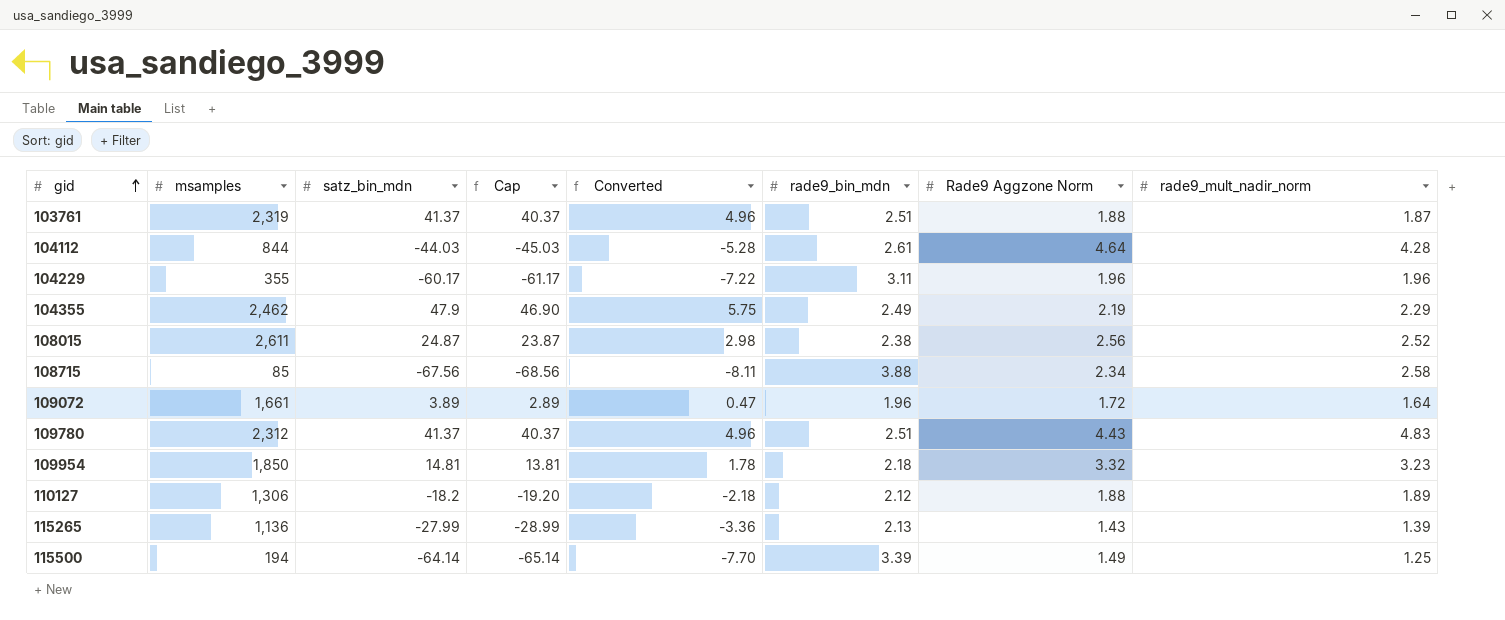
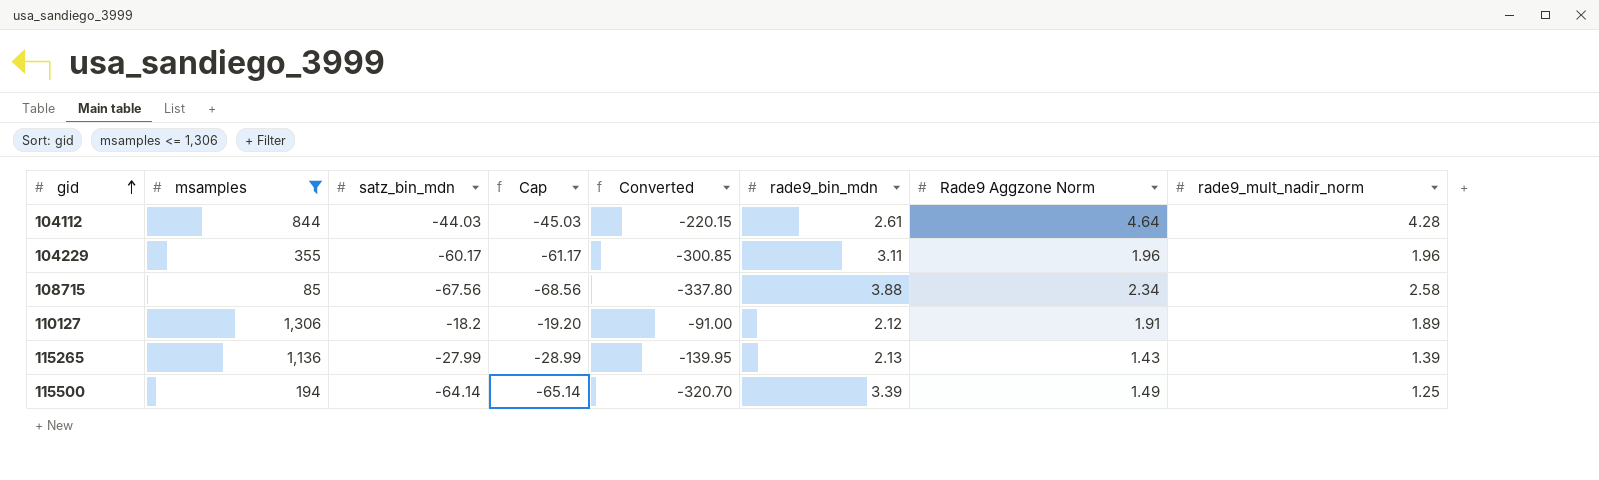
filter: none -> msamples <= 1,306
column Converted | formula: [satz_bin_mdn] * 0.12 -> [satz_bin_mdn] * 5
110127 | Rade9 Aggzone Norm: 1.88 -> 1.91

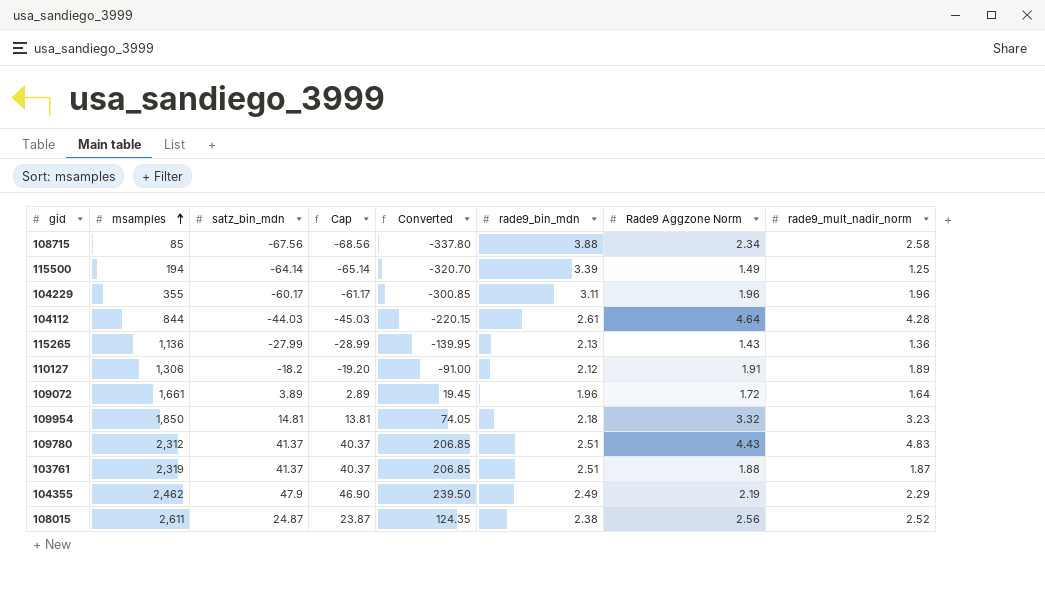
filter: msamples <= 1,306 -> none
row order: gid ascending -> msamples ascending
115265 | rade9_mult_nadir_norm: 1.39 -> 1.36

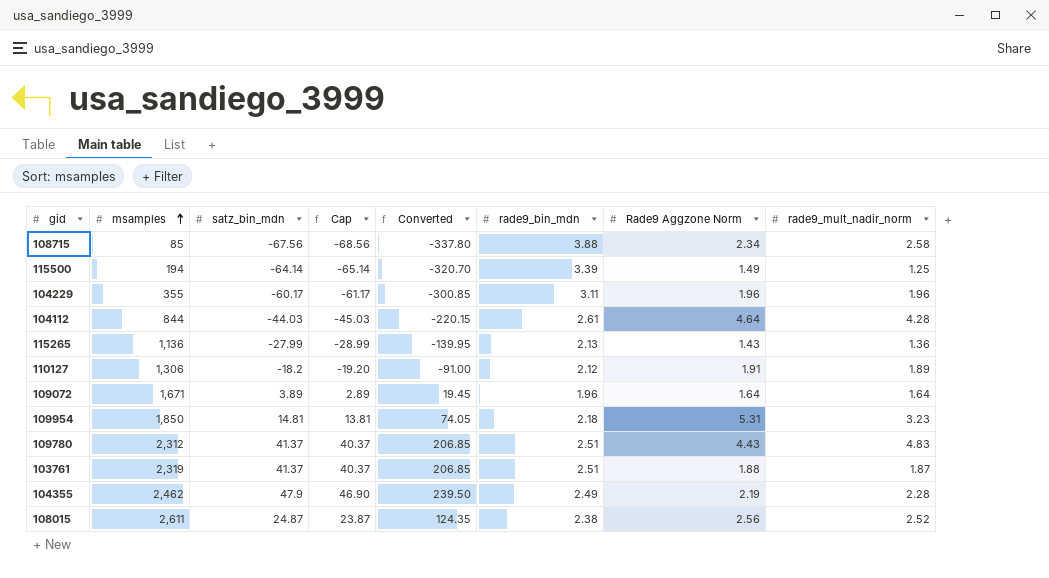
109072 | msamples: 1,661 -> 1,671
109072 | Rade9 Aggzone Norm: 1.72 -> 1.64
109954 | Rade9 Aggzone Norm: 3.32 -> 5.31
104355 | rade9_mult_nadir_norm: 2.29 -> 2.28

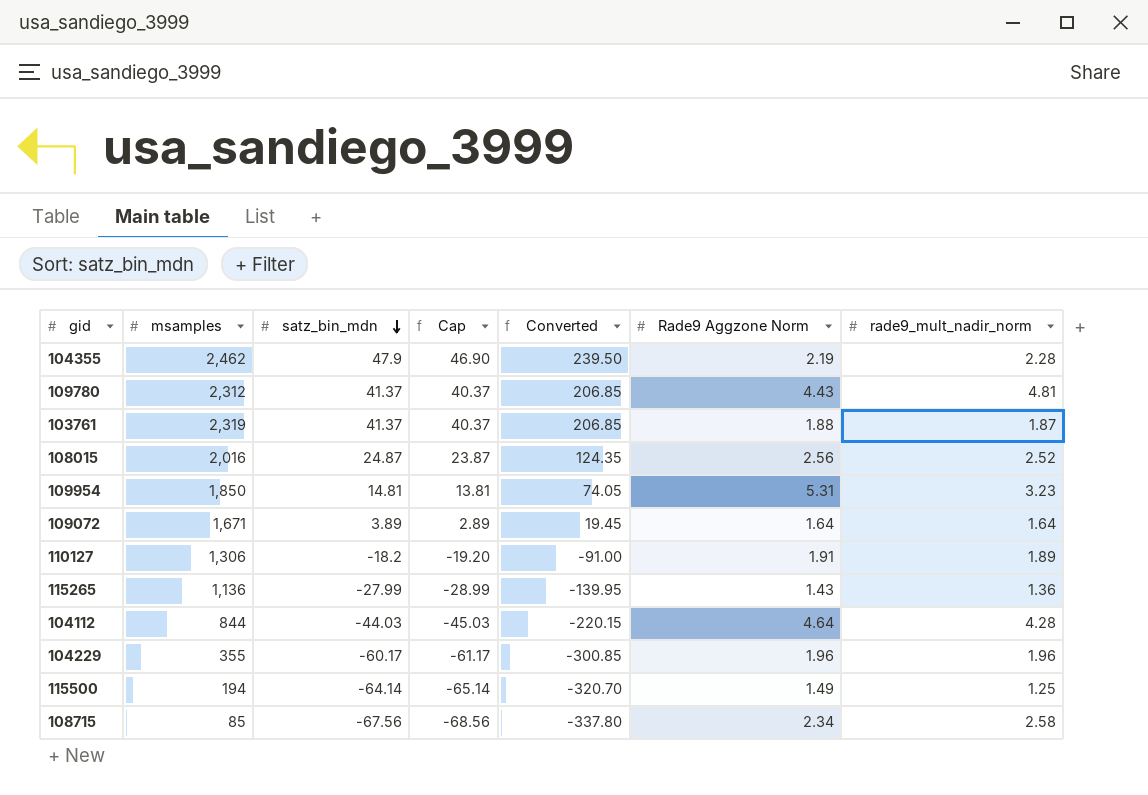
row order: msamples ascending -> satz_bin_mdn descending
column rade9_bin_mdn | position: 6 -> none
109780 | rade9_mult_nadir_norm: 4.83 -> 4.81
108015 | msamples: 2,611 -> 2,016

